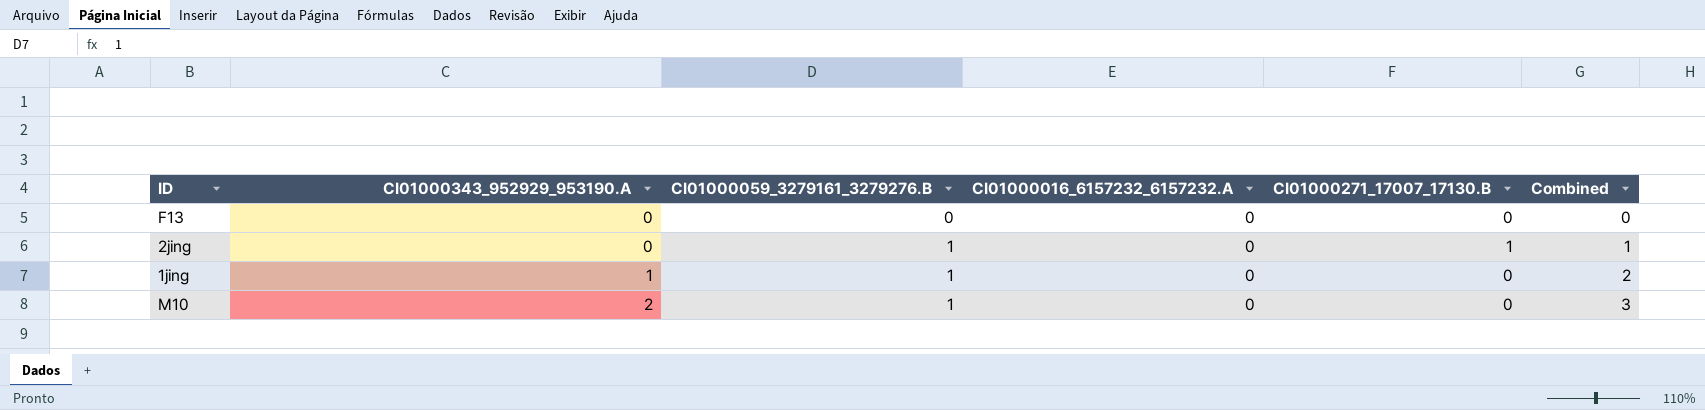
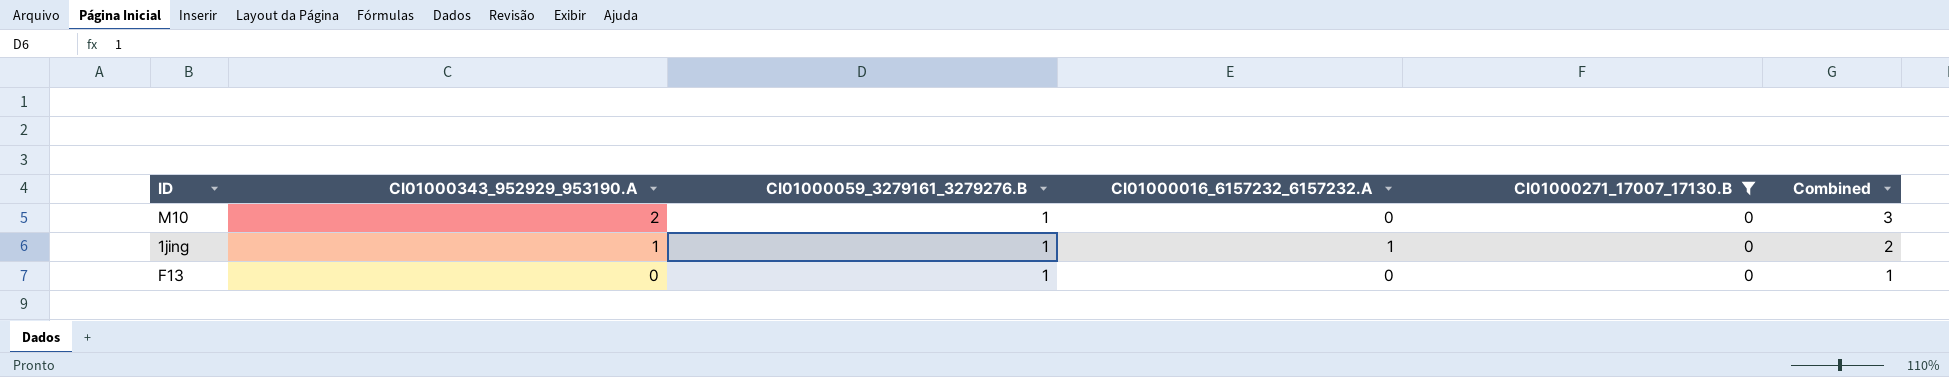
filter: none -> CI01000271_17007_17130.B = 0
row order: CI01000343_952929_953190.A ascending -> CI01000343_952929_953190.A descending
1jing | CI01000016_6157232_6157232.A: 0 -> 1
F13 | CI01000059_3279161_3279276.B: 0 -> 1
F13 | Combined: 0 -> 1

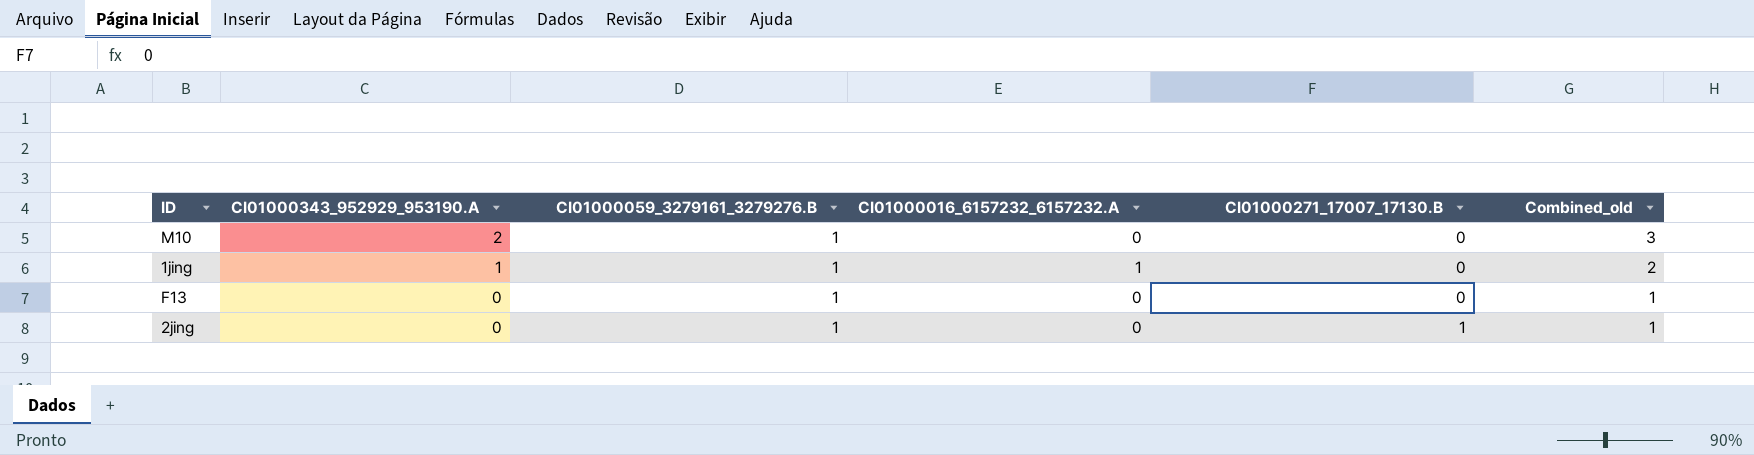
filter: CI01000271_17007_17130.B = 0 -> none
column name: Combined -> Combined_old

